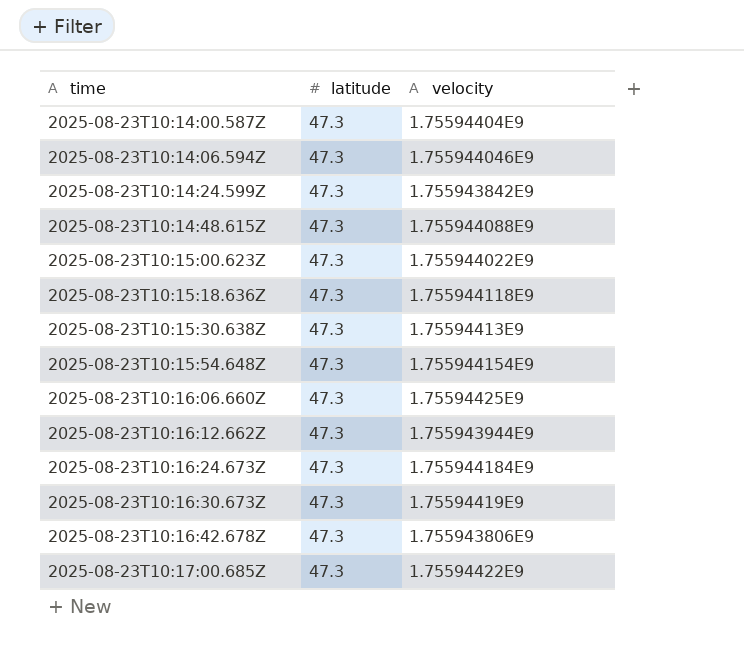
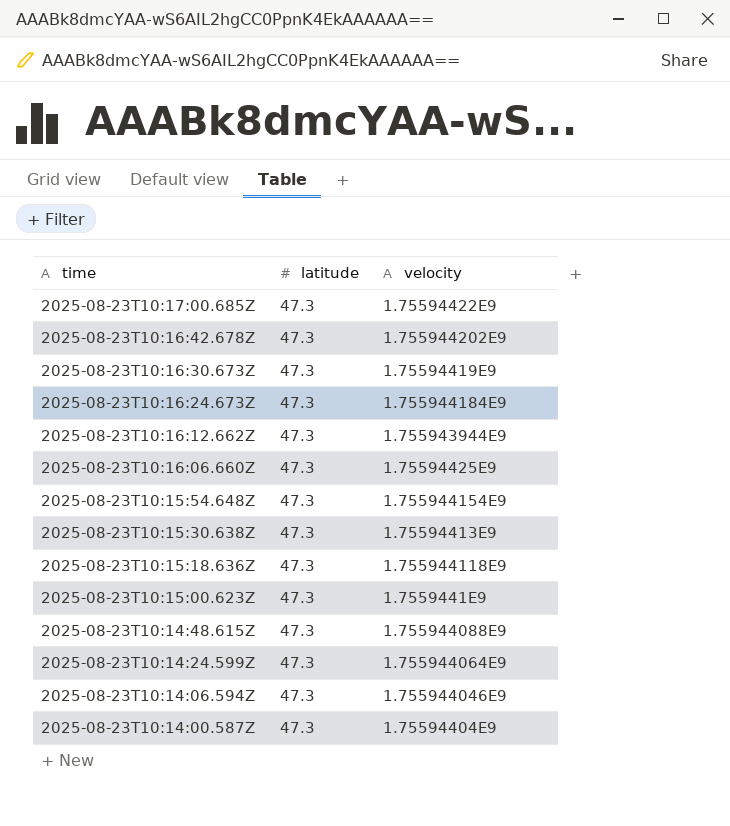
row order: time ascending -> time descending
2025-08-23T10:16:42.678Z | velocity: 1.755943806E9 -> 1.755944202E9
2025-08-23T10:15:00.623Z | velocity: 1.755944022E9 -> 1.7559441E9
2025-08-23T10:14:24.599Z | velocity: 1.755943842E9 -> 1.755944064E9

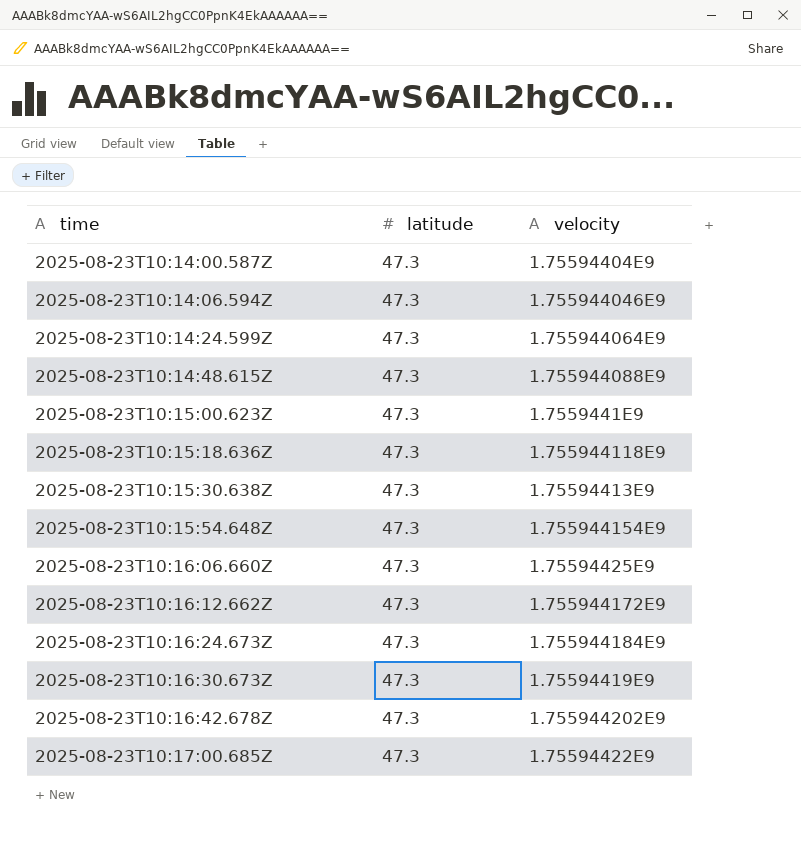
row order: time descending -> time ascending
2025-08-23T10:16:12.662Z | velocity: 1.755943944E9 -> 1.755944172E9

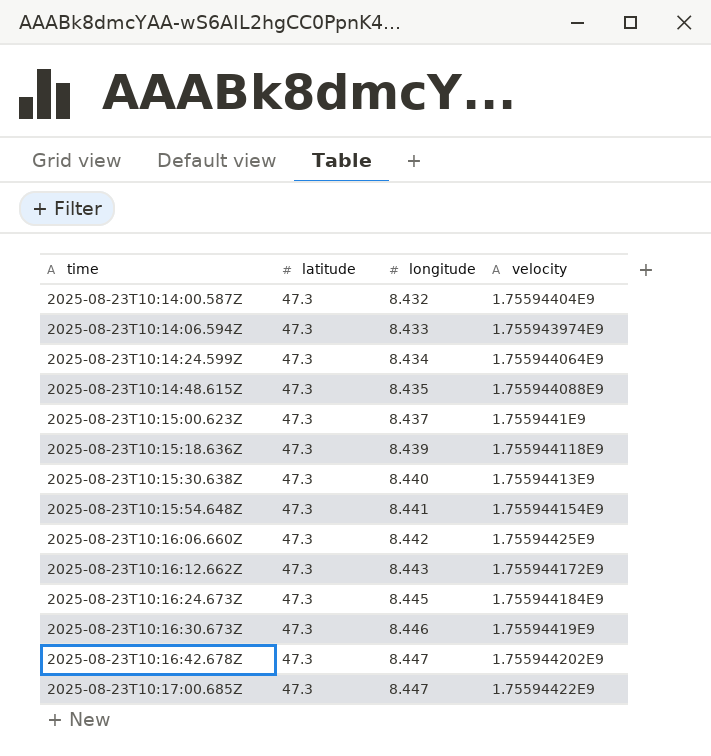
column longitude | position: none -> 3
2025-08-23T10:14:06.594Z | velocity: 1.755944046E9 -> 1.755943974E9

